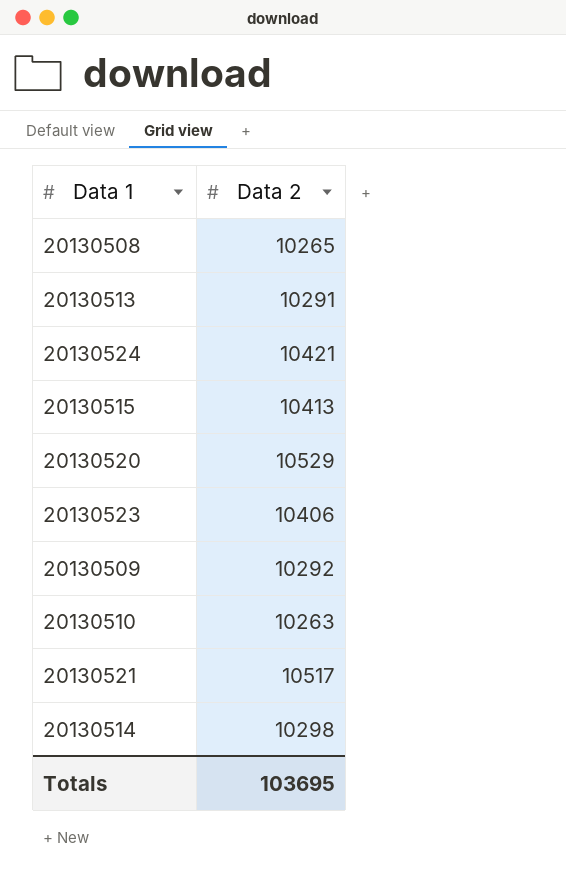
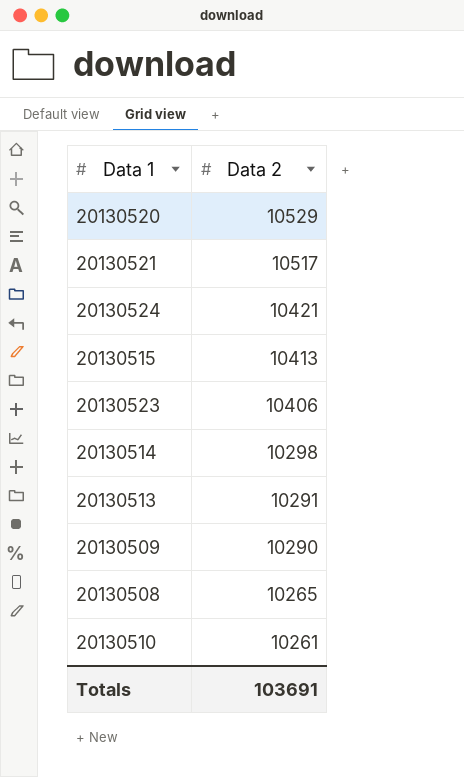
row order: none -> Data 2 descending
20130509 | Data 2: 10292 -> 10290
20130510 | Data 2: 10263 -> 10261
Totals | Data 2: 103695 -> 103691

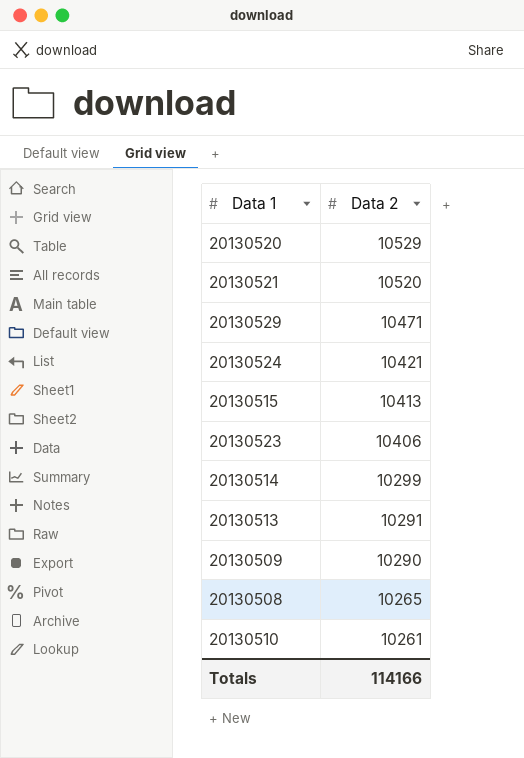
20130521 | Data 2: 10517 -> 10520
row 20130529: none -> 10471
20130514 | Data 2: 10298 -> 10299
Totals | Data 2: 103691 -> 114166

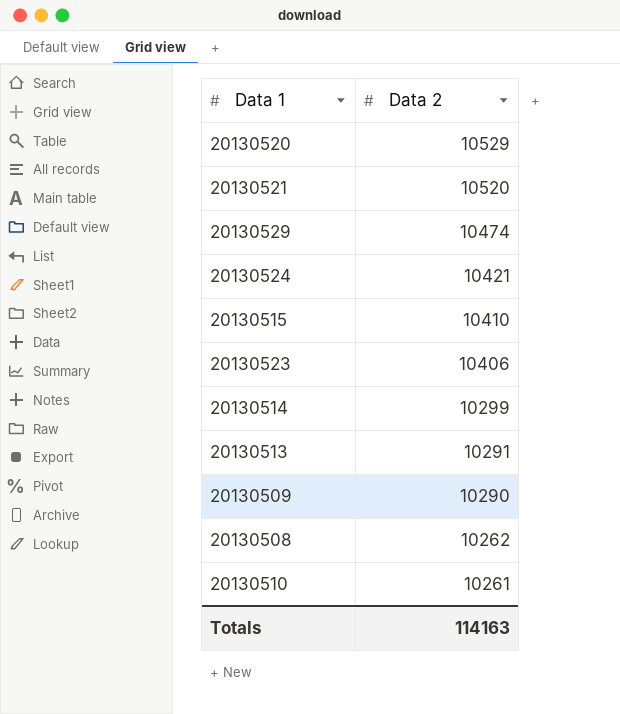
20130529 | Data 2: 10471 -> 10474
20130515 | Data 2: 10413 -> 10410
20130508 | Data 2: 10265 -> 10262
Totals | Data 2: 114166 -> 114163

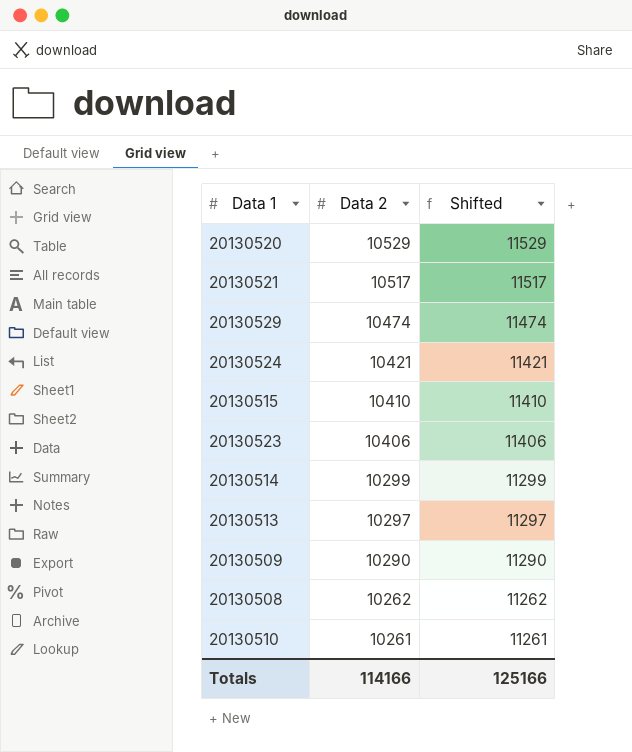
column Shifted | formula: none -> [Data 2] + 1000
20130521 | Data 2: 10520 -> 10517
20130513 | Data 2: 10291 -> 10297
Totals | Data 2: 114163 -> 114166

